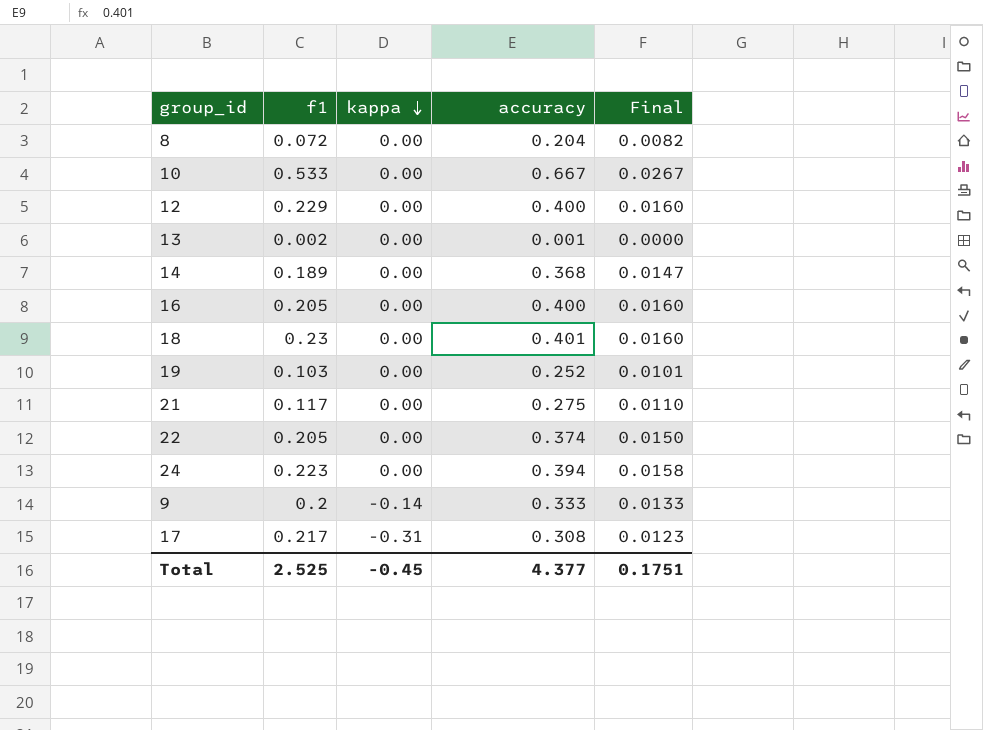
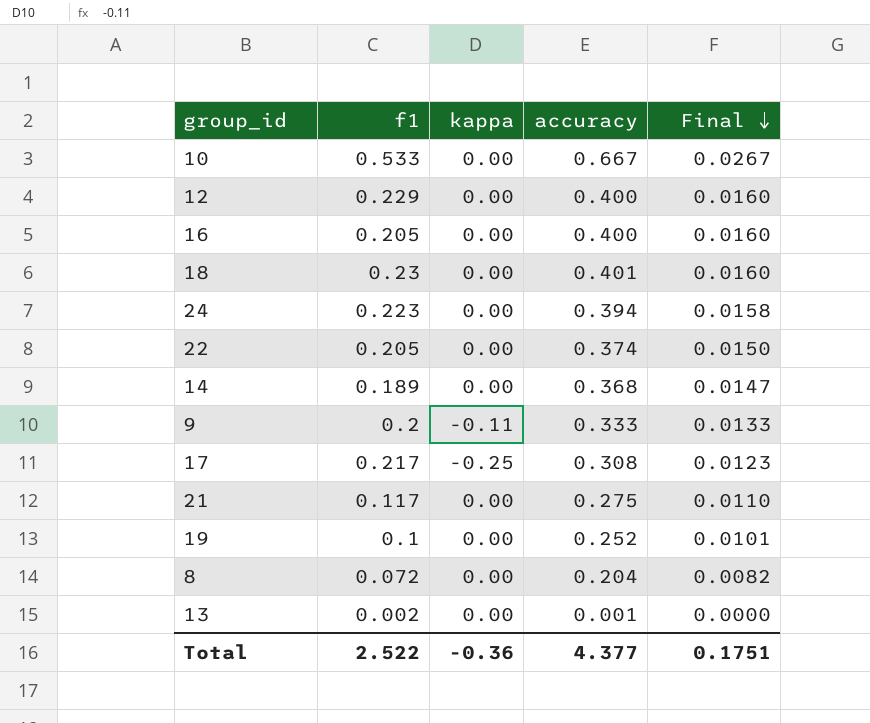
row order: kappa descending -> Final descending
9 | kappa: -0.14 -> -0.11
17 | kappa: -0.31 -> -0.25
19 | f1: 0.103 -> 0.1
Total | f1: 2.525 -> 2.522
Total | kappa: -0.45 -> -0.36

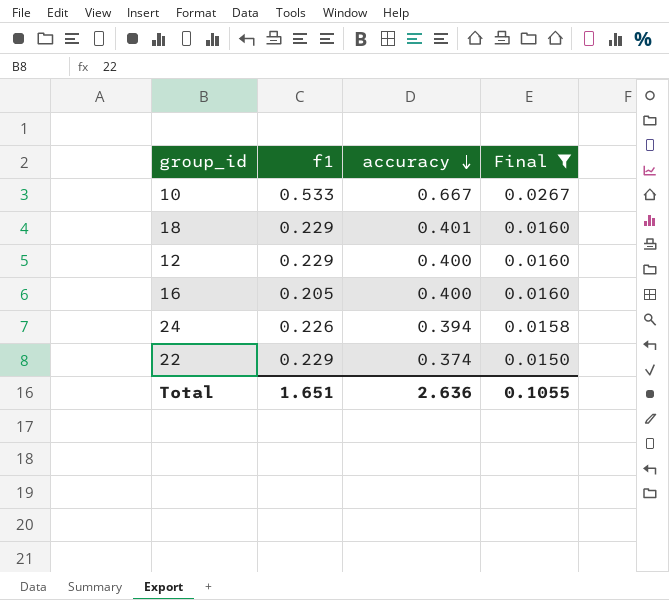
filter: none -> Final >= 0.0150
row order: Final descending -> accuracy descending
column kappa | position: 3 -> none
18 | f1: 0.23 -> 0.229
24 | f1: 0.223 -> 0.226
22 | f1: 0.205 -> 0.229
Total | f1: 2.522 -> 1.651
Total | accuracy: 4.377 -> 2.636
Total | Final: 0.1751 -> 0.1055

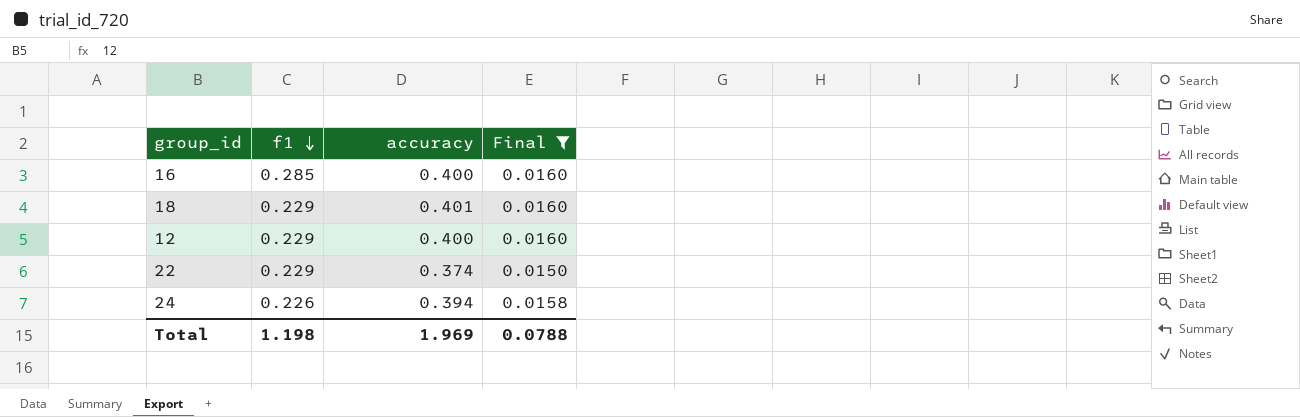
row order: accuracy descending -> f1 descending
row 10: 0.533 | 0.667 | 0.0267 -> none
16 | f1: 0.205 -> 0.285
Total | f1: 1.651 -> 1.198
Total | accuracy: 2.636 -> 1.969
Total | Final: 0.1055 -> 0.0788

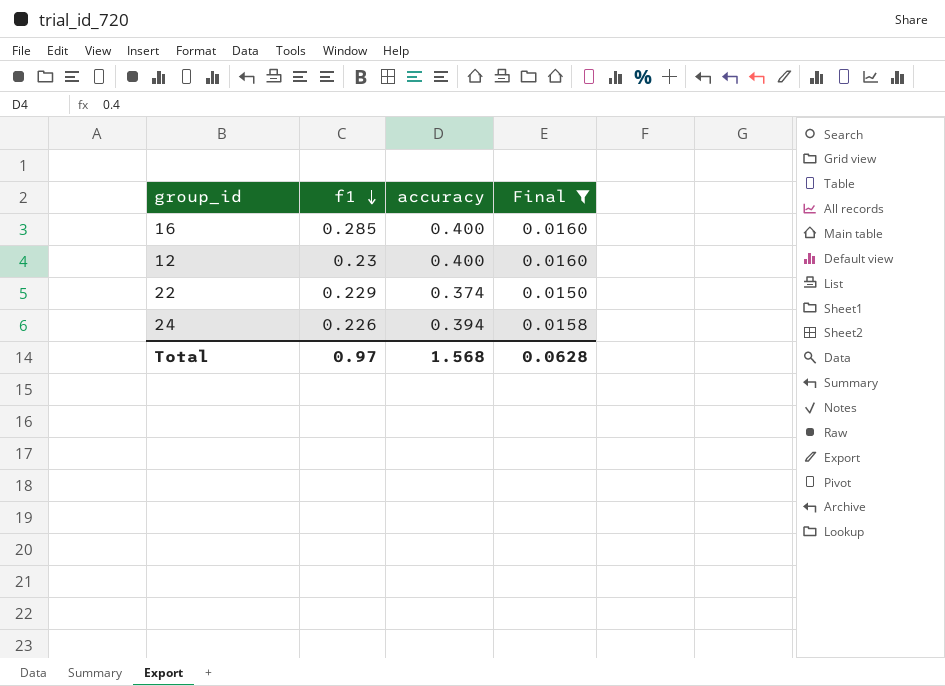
row 18: 0.229 | 0.401 | 0.0160 -> none
12 | f1: 0.229 -> 0.23
Total | f1: 1.198 -> 0.97
Total | accuracy: 1.969 -> 1.568
Total | Final: 0.0788 -> 0.0628

